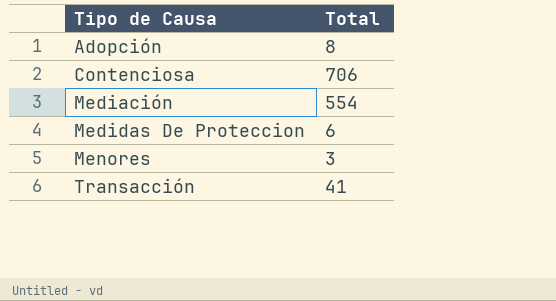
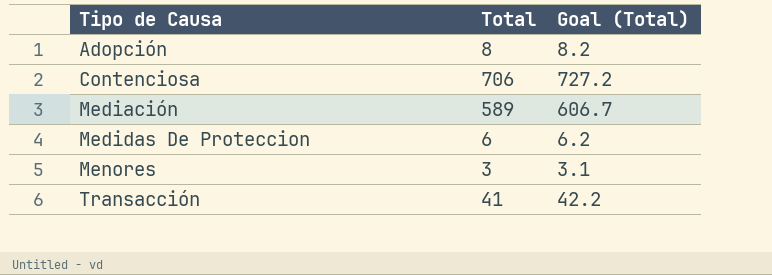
column Goal (Total) | formula: none -> [Total] * 1.03
Mediación | Total: 554 -> 589

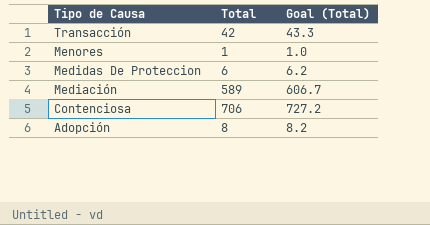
row order: Tipo de Causa ascending -> Tipo de Causa descending
Transacción | Total: 41 -> 42
Transacción | Goal (Total): 42.2 -> 43.3
Menores | Total: 3 -> 1
Menores | Goal (Total): 3.1 -> 1.0

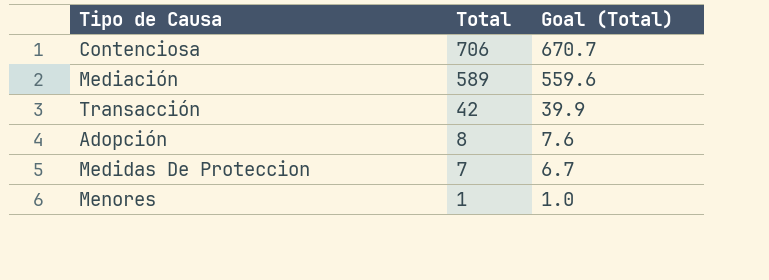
row order: Tipo de Causa descending -> Total descending
column Goal (Total) | formula: [Total] * 1.03 -> [Total] * 0.95
Medidas De Proteccion | Total: 6 -> 7

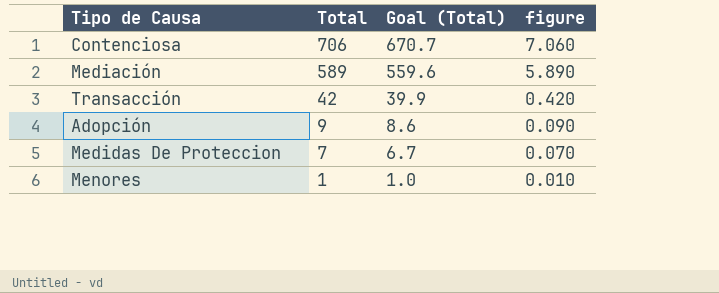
column figure | formula: none -> [Total] * 0.01
Adopción | Total: 8 -> 9
Adopción | Goal (Total): 7.6 -> 8.6

